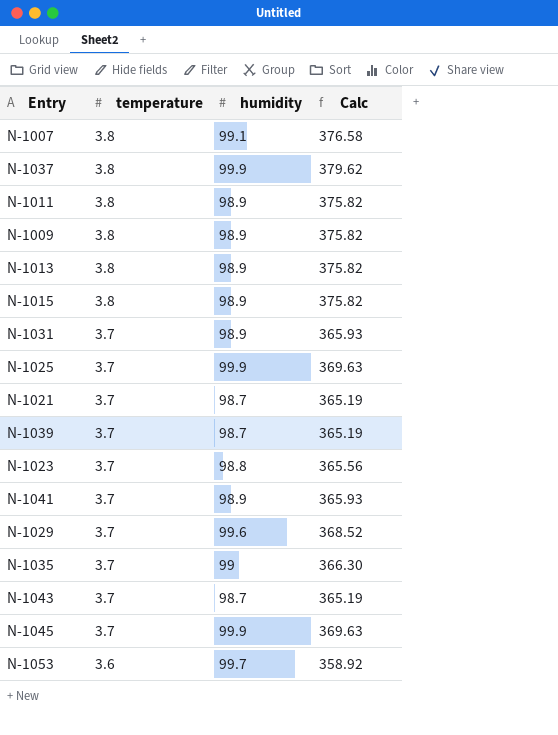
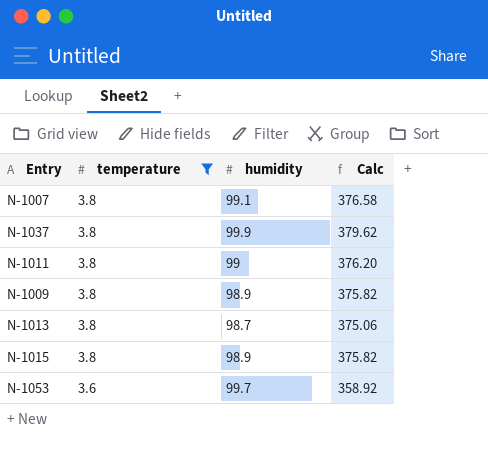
filter: none -> temperature != 3.7
N-1011 | humidity: 98.9 -> 99
N-1011 | Calc: 375.82 -> 376.20
N-1013 | humidity: 98.9 -> 98.7
N-1013 | Calc: 375.82 -> 375.06

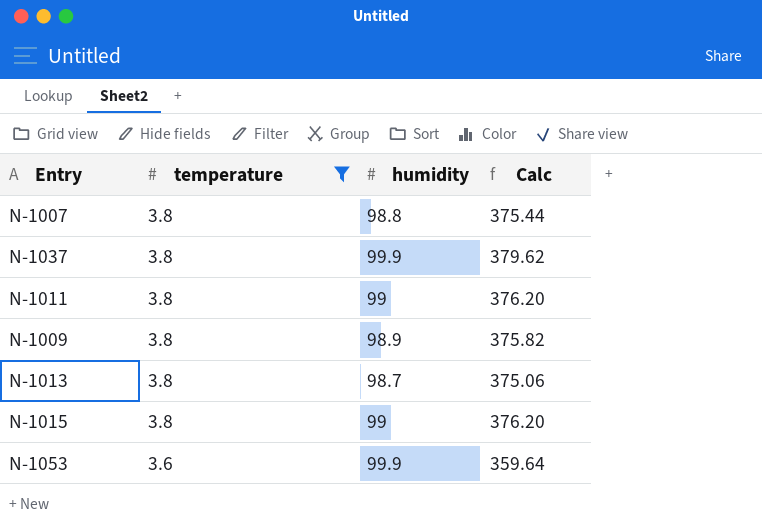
N-1007 | humidity: 99.1 -> 98.8
N-1007 | Calc: 376.58 -> 375.44
N-1015 | humidity: 98.9 -> 99
N-1015 | Calc: 375.82 -> 376.20
N-1053 | humidity: 99.7 -> 99.9
N-1053 | Calc: 358.92 -> 359.64

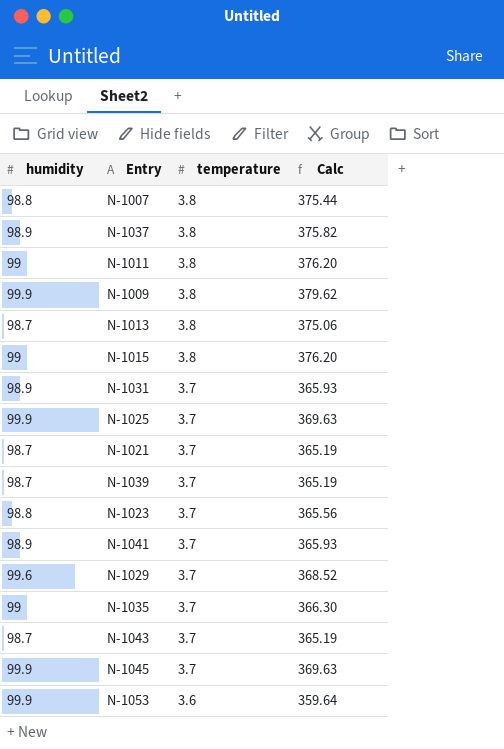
filter: temperature != 3.7 -> none
column humidity | position: 3 -> 1
N-1037 | humidity: 99.9 -> 98.9
N-1037 | Calc: 379.62 -> 375.82
N-1009 | humidity: 98.9 -> 99.9
N-1009 | Calc: 375.82 -> 379.62

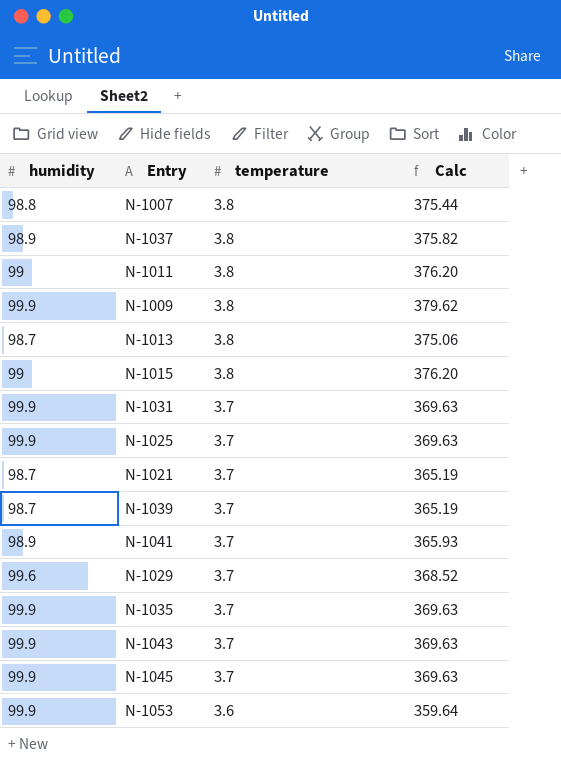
row N-1023: 98.8 | 3.7 | 365.56 -> none
N-1031 | humidity: 98.9 -> 99.9
N-1031 | Calc: 365.93 -> 369.63
N-1035 | humidity: 99 -> 99.9
N-1035 | Calc: 366.30 -> 369.63
N-1043 | humidity: 98.7 -> 99.9
N-1043 | Calc: 365.19 -> 369.63

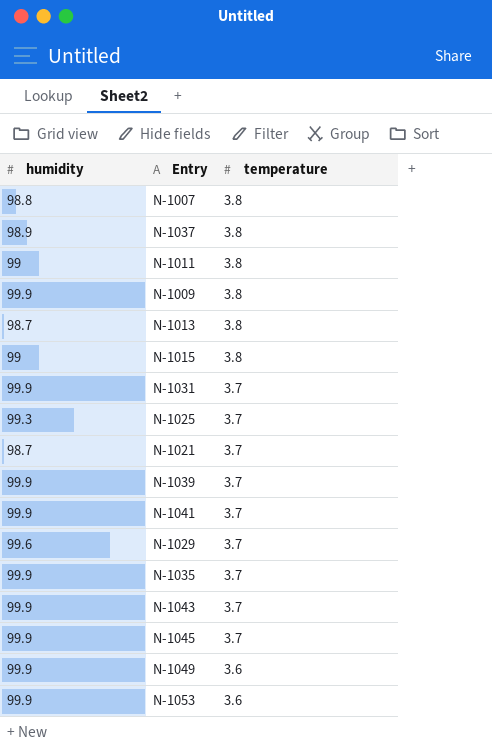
column Calc | formula: [humidity] * [temperature] -> none
N-1025 | humidity: 99.9 -> 99.3
N-1039 | humidity: 98.7 -> 99.9
N-1041 | humidity: 98.9 -> 99.9
row N-1049: none -> 99.9 | 3.6

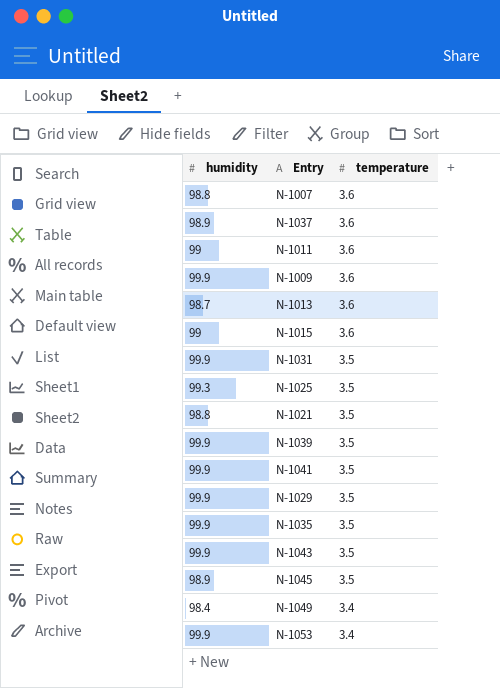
N-1007 | temperature: 3.8 -> 3.6
N-1037 | temperature: 3.8 -> 3.6
N-1011 | temperature: 3.8 -> 3.6
N-1009 | temperature: 3.8 -> 3.6
N-1013 | temperature: 3.8 -> 3.6
N-1015 | temperature: 3.8 -> 3.6
N-1031 | temperature: 3.7 -> 3.5
N-1025 | temperature: 3.7 -> 3.5
N-1021 | humidity: 98.7 -> 98.8
N-1021 | temperature: 3.7 -> 3.5
N-1039 | temperature: 3.7 -> 3.5
N-1041 | temperature: 3.7 -> 3.5
N-1029 | humidity: 99.6 -> 99.9
N-1029 | temperature: 3.7 -> 3.5
N-1035 | temperature: 3.7 -> 3.5
N-1043 | temperature: 3.7 -> 3.5
N-1045 | humidity: 99.9 -> 98.9
N-1045 | temperature: 3.7 -> 3.5
N-1049 | humidity: 99.9 -> 98.4
N-1049 | temperature: 3.6 -> 3.4
N-1053 | temperature: 3.6 -> 3.4

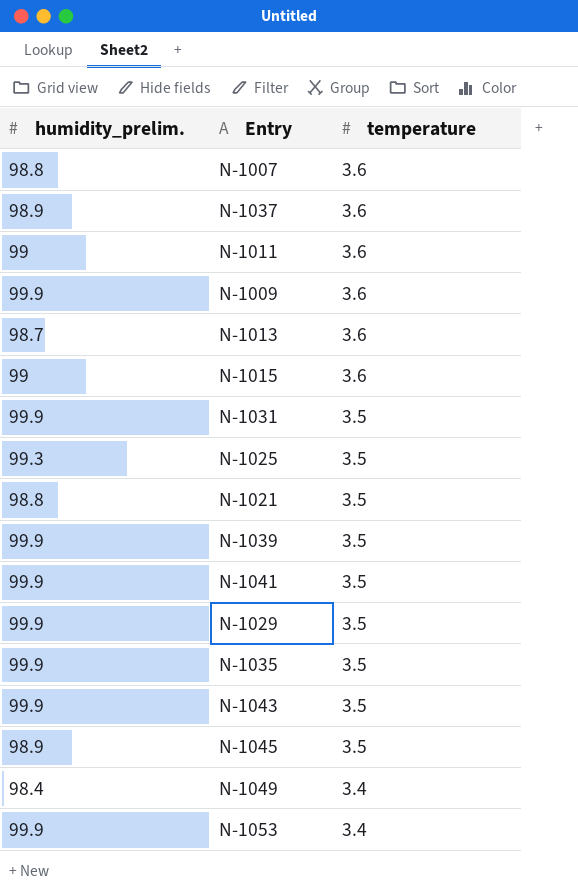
column name: humidity -> humidity_prelim.

